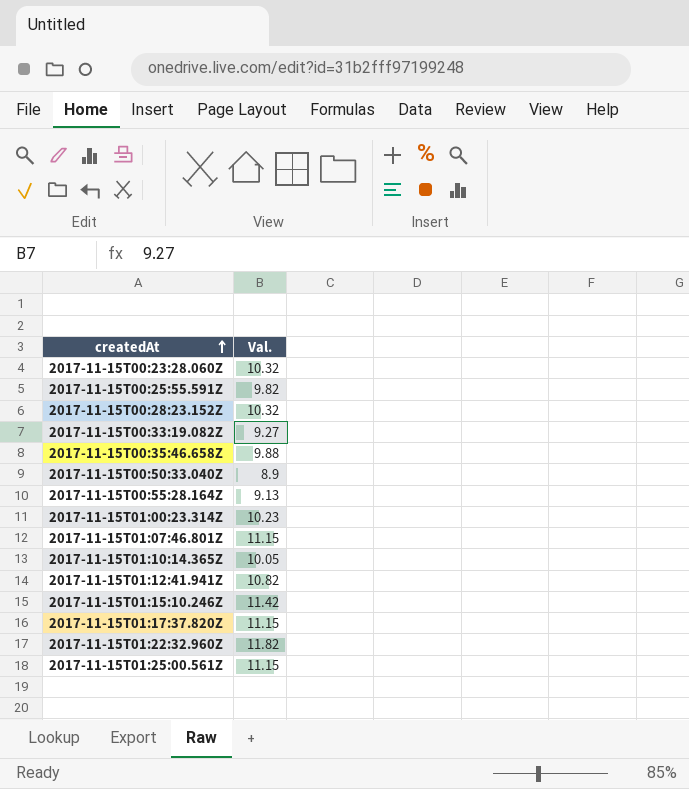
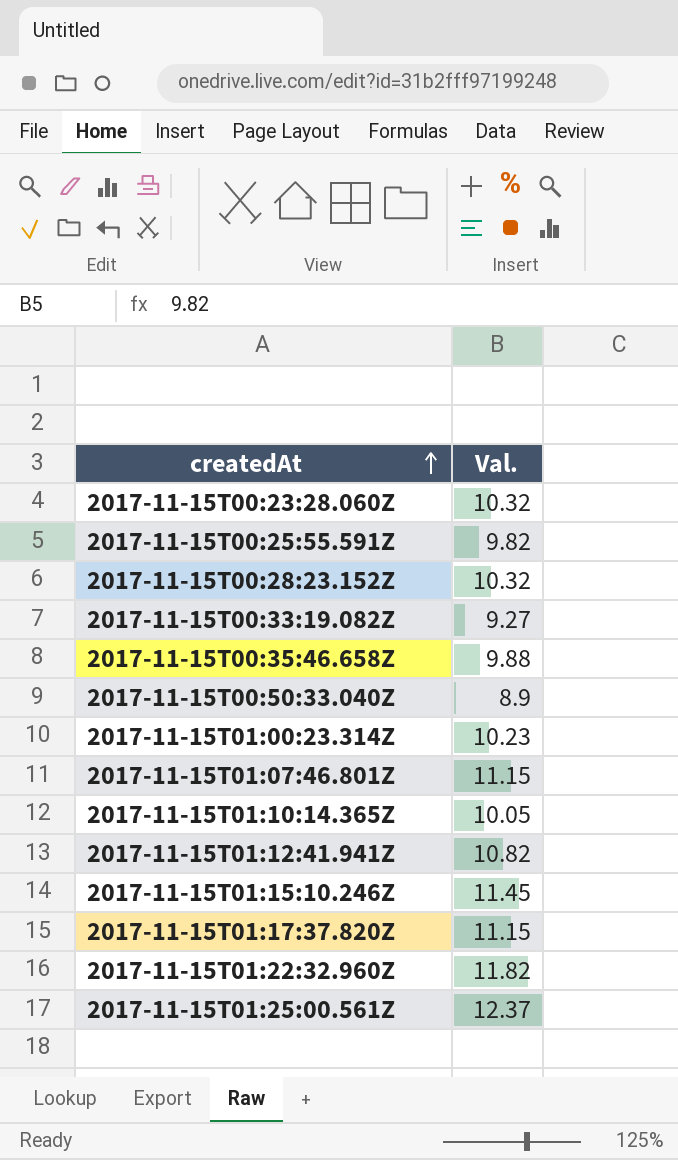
row 2017-11-15T00:55:28.164Z: 9.13 -> none
2017-11-15T01:15:10.246Z | Val.: 11.42 -> 11.45
2017-11-15T01:25:00.561Z | Val.: 11.15 -> 12.37

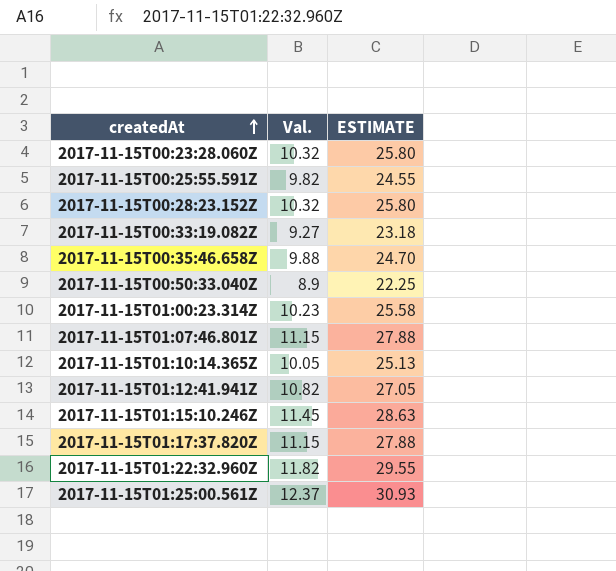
column ESTIMATE | formula: none -> [Val.] * 2.5

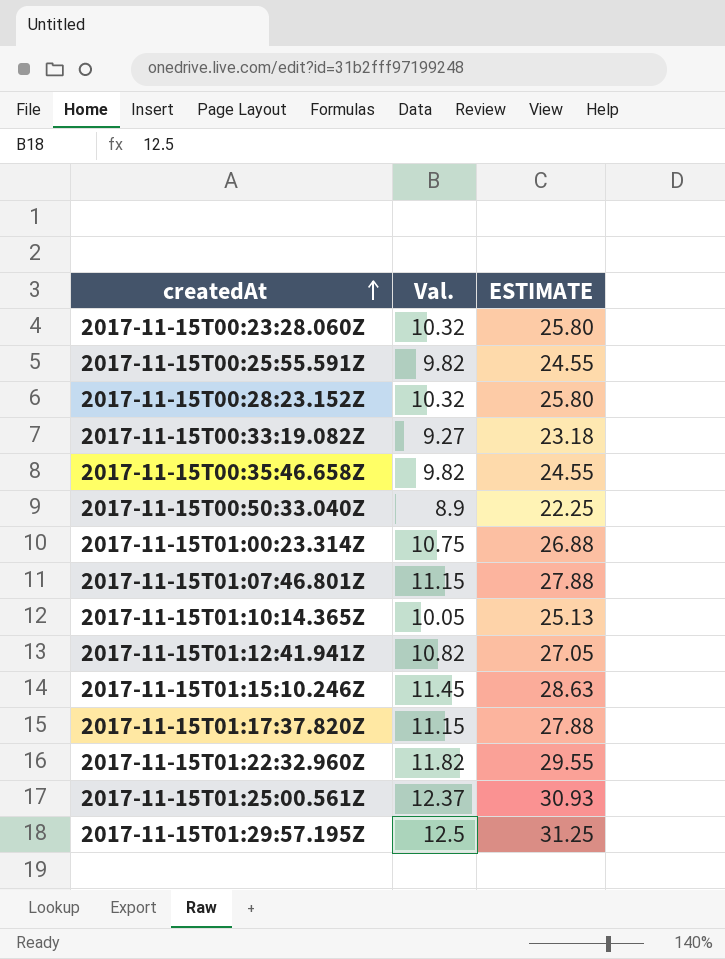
2017-11-15T00:35:46.658Z | Val.: 9.88 -> 9.82
2017-11-15T00:35:46.658Z | ESTIMATE: 24.70 -> 24.55
2017-11-15T01:00:23.314Z | Val.: 10.23 -> 10.75
2017-11-15T01:00:23.314Z | ESTIMATE: 25.58 -> 26.88
row 2017-11-15T01:29:57.195Z: none -> 12.5 | 31.25

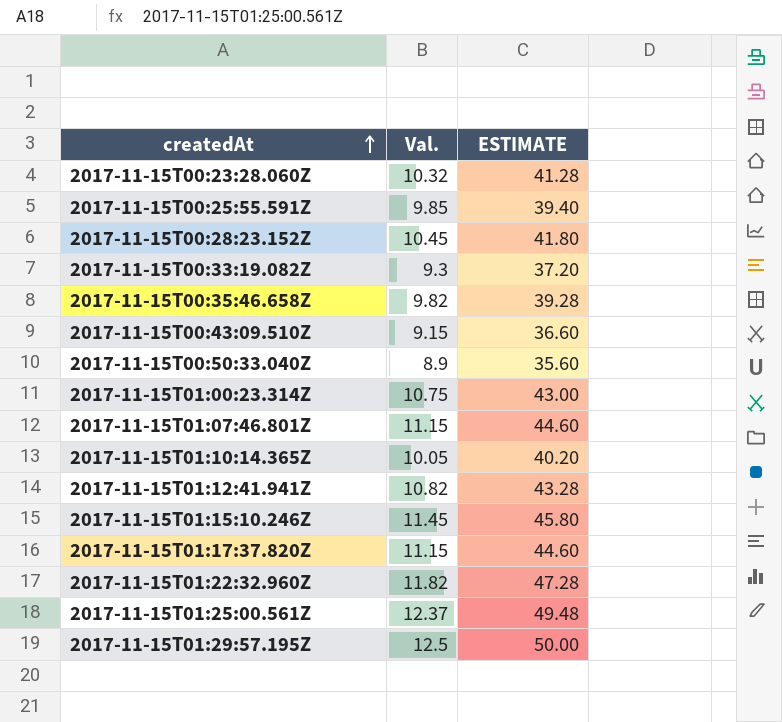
column ESTIMATE | formula: [Val.] * 2.5 -> [Val.] * 4
2017-11-15T00:25:55.591Z | Val.: 9.82 -> 9.85
2017-11-15T00:28:23.152Z | Val.: 10.32 -> 10.45
2017-11-15T00:33:19.082Z | Val.: 9.27 -> 9.3
row 2017-11-15T00:43:09.510Z: none -> 9.15 | 36.60

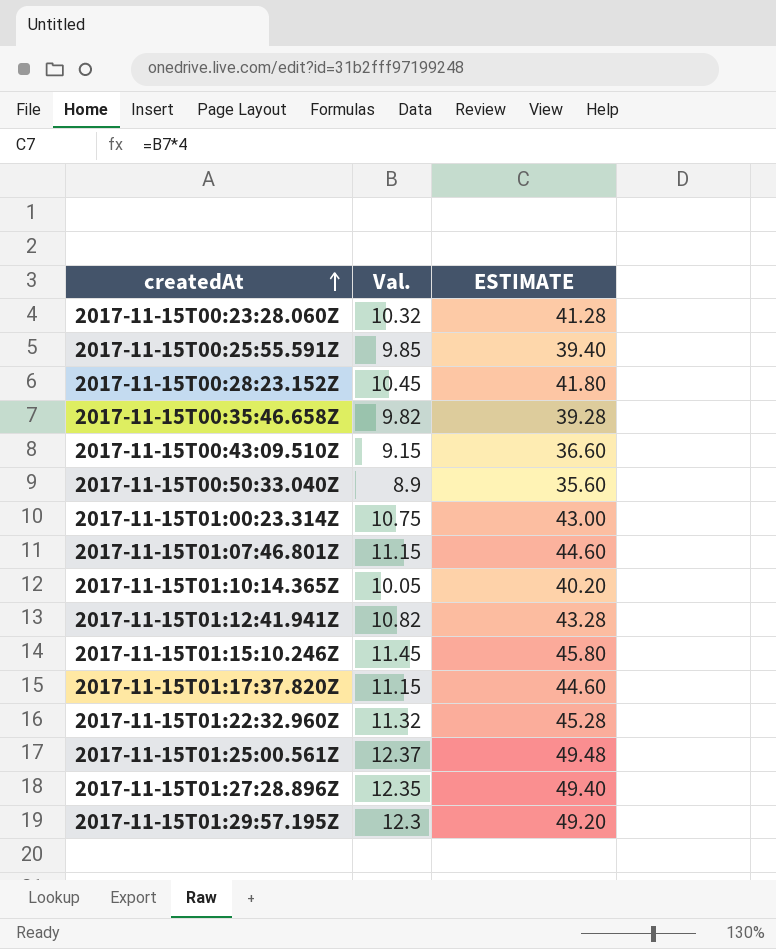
row 2017-11-15T00:33:19.082Z: 9.3 | 37.20 -> none
2017-11-15T01:22:32.960Z | Val.: 11.82 -> 11.32
2017-11-15T01:22:32.960Z | ESTIMATE: 47.28 -> 45.28
row 2017-11-15T01:27:28.896Z: none -> 12.35 | 49.40
2017-11-15T01:29:57.195Z | Val.: 12.5 -> 12.3
2017-11-15T01:29:57.195Z | ESTIMATE: 50.00 -> 49.20

